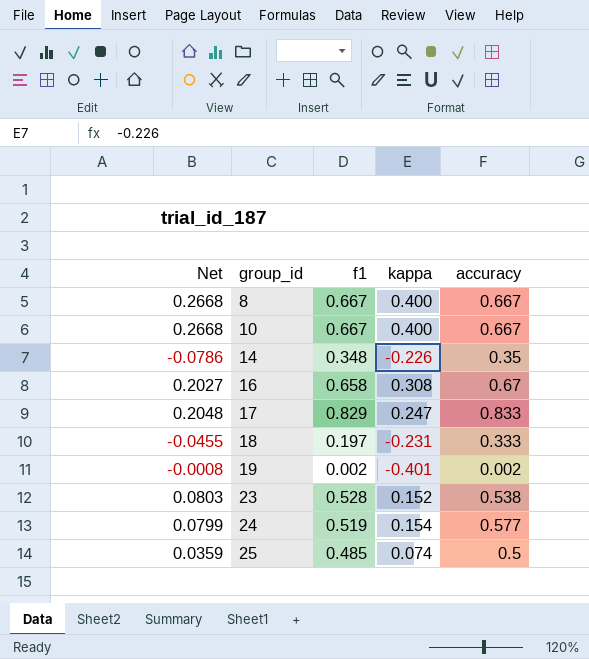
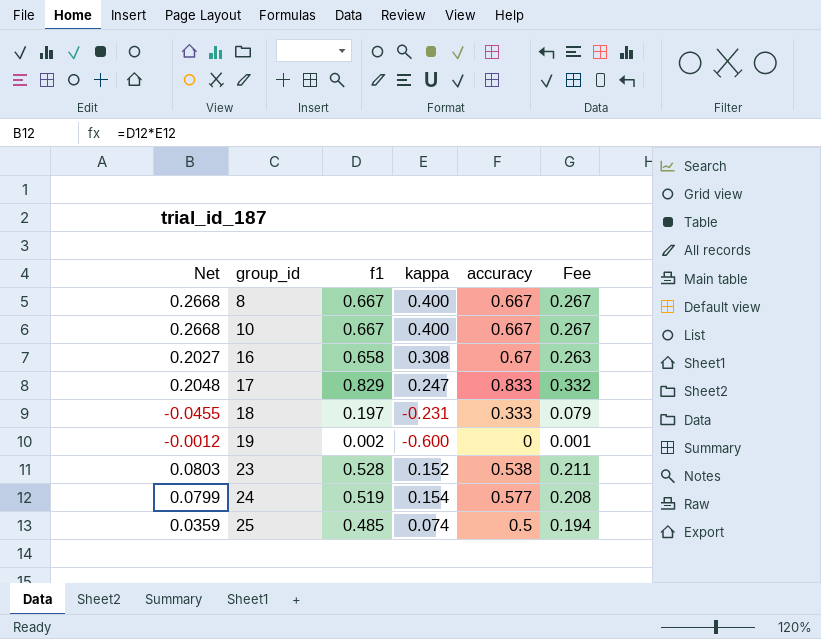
column Fee | formula: none -> [f1] * 0.4
row 14: -0.0786 | 0.348 | -0.226 | 0.35 -> none
19 | Net: -0.0008 -> -0.0012
19 | kappa: -0.401 -> -0.600
19 | accuracy: 0.002 -> 0

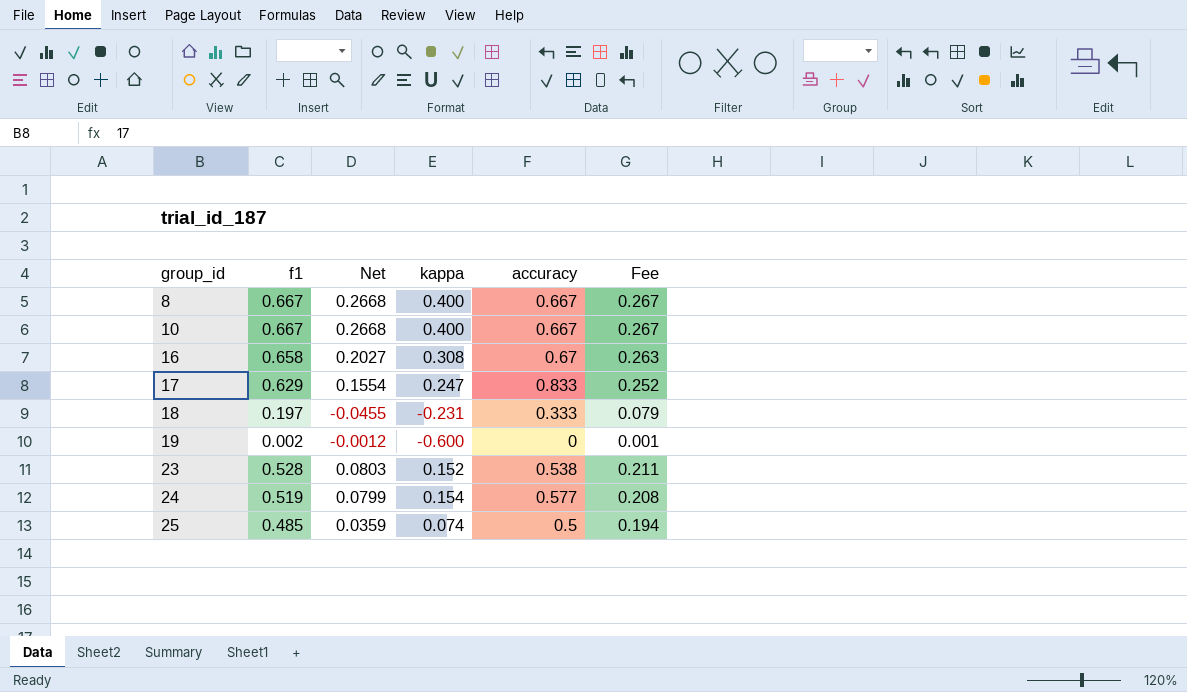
column Net | position: 1 -> 3
17 | f1: 0.829 -> 0.629
17 | Net: 0.2048 -> 0.1554
17 | Fee: 0.332 -> 0.252

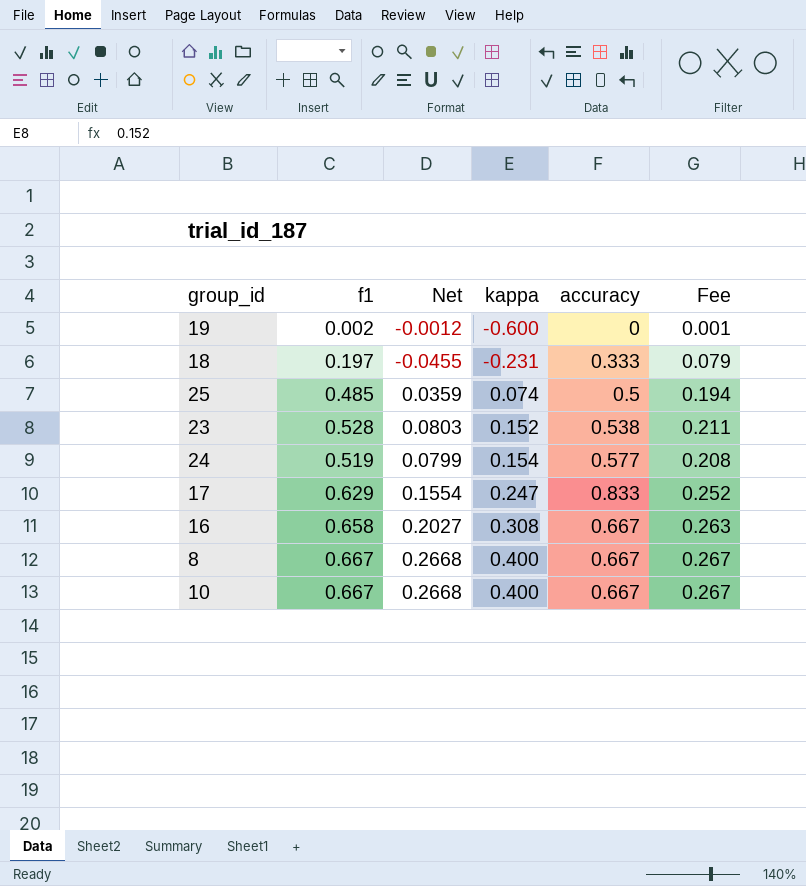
row order: group_id ascending -> kappa ascending
16 | accuracy: 0.67 -> 0.667

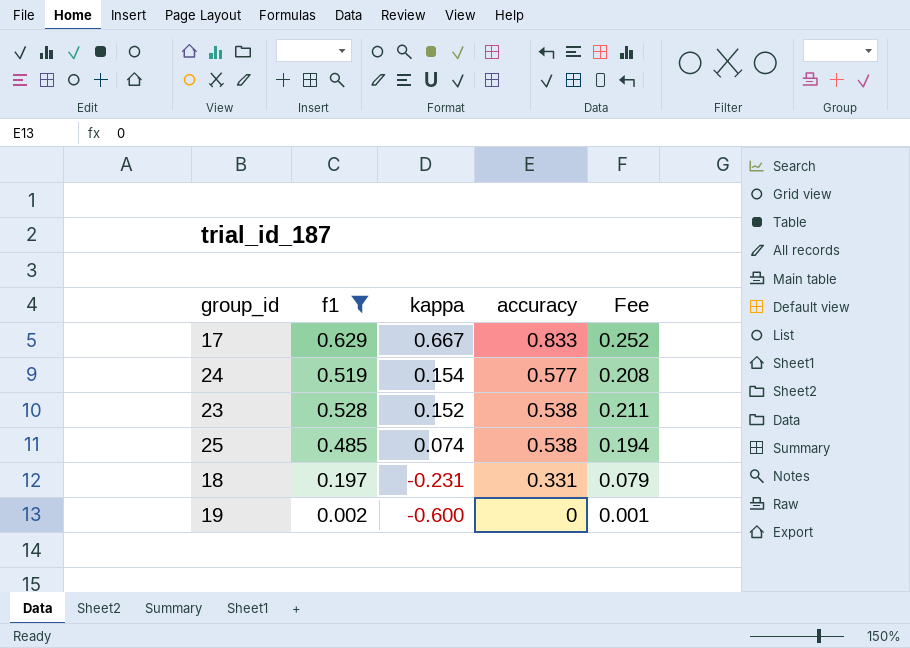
filter: none -> f1 <= 0.629
row order: kappa ascending -> kappa descending
column Net | formula: [f1] * [kappa] -> none
17 | kappa: 0.247 -> 0.667
25 | accuracy: 0.5 -> 0.538
18 | accuracy: 0.333 -> 0.331

